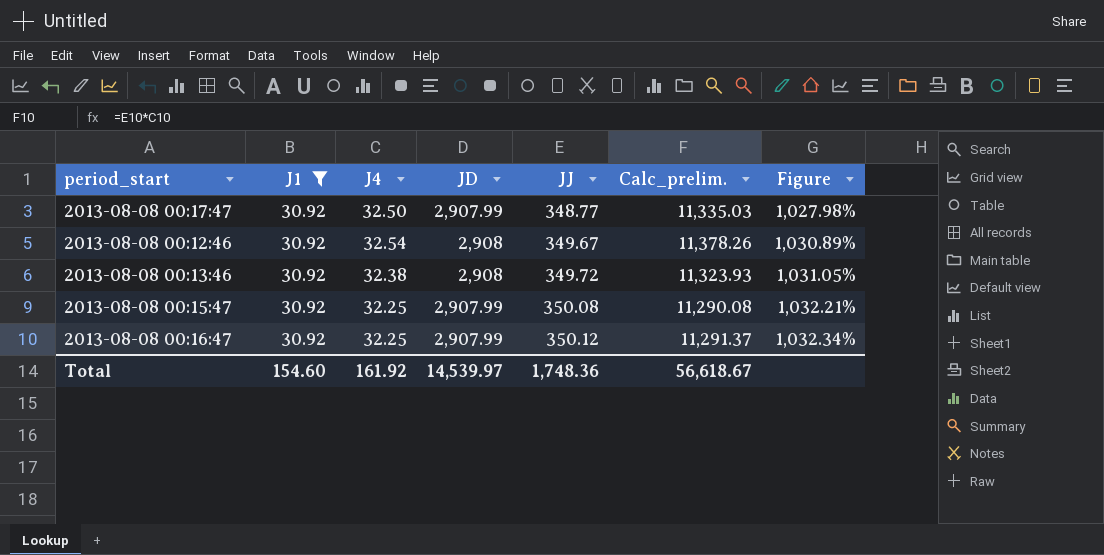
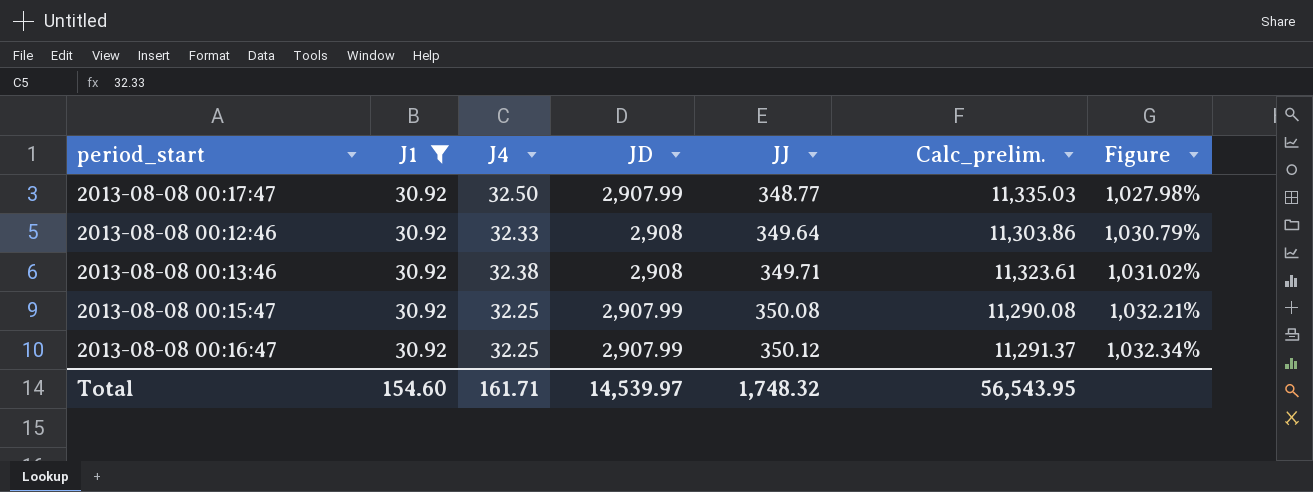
2013-08-08 00:12:46 | J4: 32.54 -> 32.33
2013-08-08 00:12:46 | JJ: 349.67 -> 349.64
2013-08-08 00:12:46 | Calc_prelim.: 11,378.26 -> 11,303.86
2013-08-08 00:12:46 | Figure: 1,030.89% -> 1,030.79%
2013-08-08 00:13:46 | JJ: 349.72 -> 349.71
2013-08-08 00:13:46 | Calc_prelim.: 11,323.93 -> 11,323.61
2013-08-08 00:13:46 | Figure: 1,031.05% -> 1,031.02%
Total | J4: 161.92 -> 161.71
Total | JJ: 1,748.36 -> 1,748.32
Total | Calc_prelim.: 56,618.67 -> 56,543.95

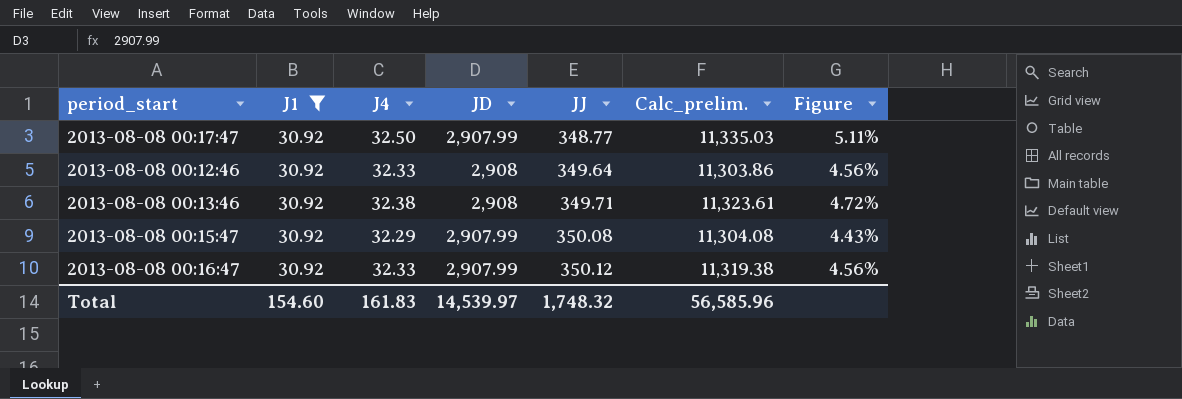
column Figure | formula: ([JJ] - [J1]) / [J1] -> ([J4] - [J1]) / [J1]
2013-08-08 00:15:47 | J4: 32.25 -> 32.29
2013-08-08 00:15:47 | Calc_prelim.: 11,290.08 -> 11,304.08
2013-08-08 00:16:47 | J4: 32.25 -> 32.33
2013-08-08 00:16:47 | Calc_prelim.: 11,291.37 -> 11,319.38
Total | J4: 161.71 -> 161.83
Total | Calc_prelim.: 56,543.95 -> 56,585.96

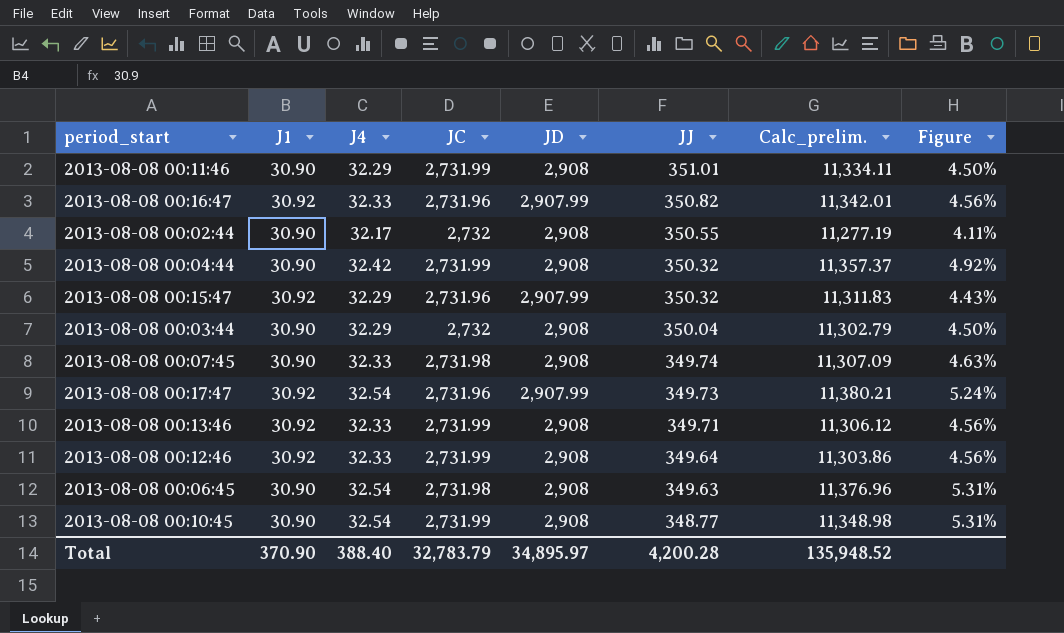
filter: J1 = 30.92 -> none
row order: JJ ascending -> JJ descending
column JC | position: none -> 4
2013-08-08 00:16:47 | JJ: 350.12 -> 350.82
2013-08-08 00:16:47 | Calc_prelim.: 11,319.38 -> 11,342.01
2013-08-08 00:15:47 | JJ: 350.08 -> 350.32
2013-08-08 00:15:47 | Calc_prelim.: 11,304.08 -> 11,311.83
2013-08-08 00:17:47 | J4: 32.50 -> 32.54
2013-08-08 00:17:47 | JJ: 348.77 -> 349.73
2013-08-08 00:17:47 | Calc_prelim.: 11,335.03 -> 11,380.21
2013-08-08 00:17:47 | Figure: 5.11% -> 5.24%
2013-08-08 00:13:46 | J4: 32.38 -> 32.33
2013-08-08 00:13:46 | Calc_prelim.: 11,323.61 -> 11,306.12
2013-08-08 00:13:46 | Figure: 4.72% -> 4.56%
Total | J1: 154.60 -> 370.90
Total | J4: 161.83 -> 388.40
Total | JD: 14,539.97 -> 34,895.97
Total | JJ: 1,748.32 -> 4,200.28
Total | Calc_prelim.: 56,585.96 -> 135,948.52

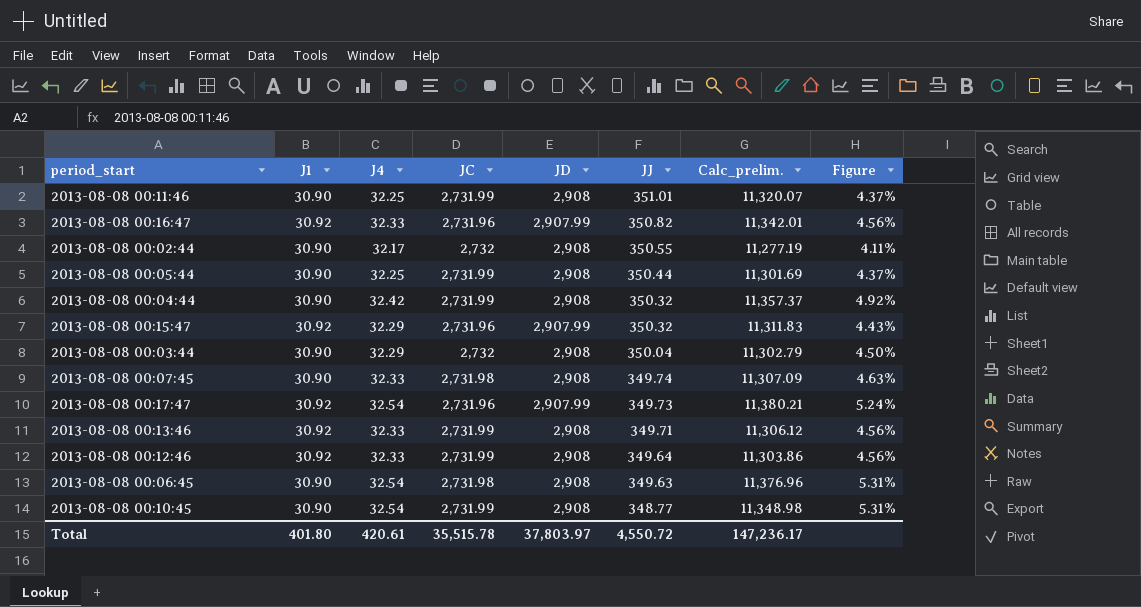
2013-08-08 00:11:46 | J4: 32.29 -> 32.25
2013-08-08 00:11:46 | Calc_prelim.: 11,334.11 -> 11,320.07
2013-08-08 00:11:46 | Figure: 4.50% -> 4.37%
row 2013-08-08 00:05:44: none -> 30.90 | 32.25 | 2,731.99 | 2,908 | 350.44 | 11,301.69 | 4.37%
Total | J1: 370.90 -> 401.80
Total | J4: 388.40 -> 420.61
Total | JC: 32,783.79 -> 35,515.78
Total | JD: 34,895.97 -> 37,803.97
Total | JJ: 4,200.28 -> 4,550.72
Total | Calc_prelim.: 135,948.52 -> 147,236.17

